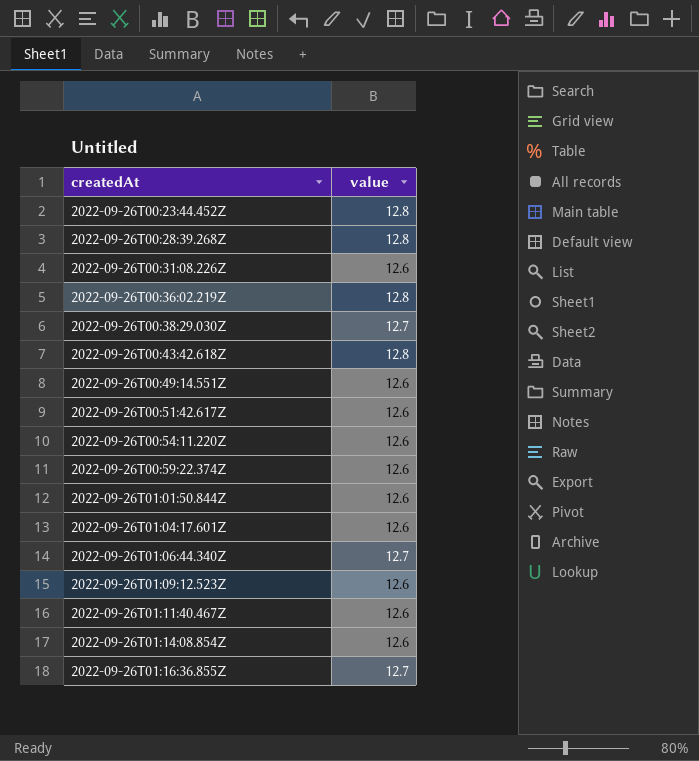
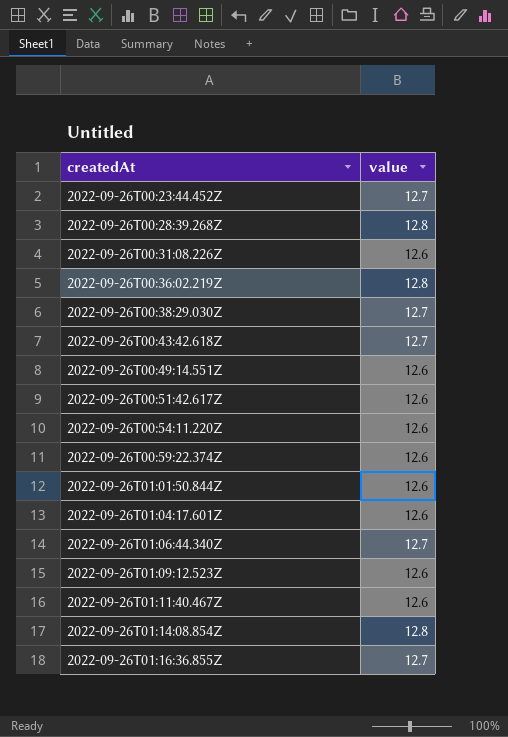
2022-09-26T00:23:44.452Z | value: 12.8 -> 12.7
2022-09-26T00:43:42.618Z | value: 12.8 -> 12.7
2022-09-26T01:14:08.854Z | value: 12.6 -> 12.8

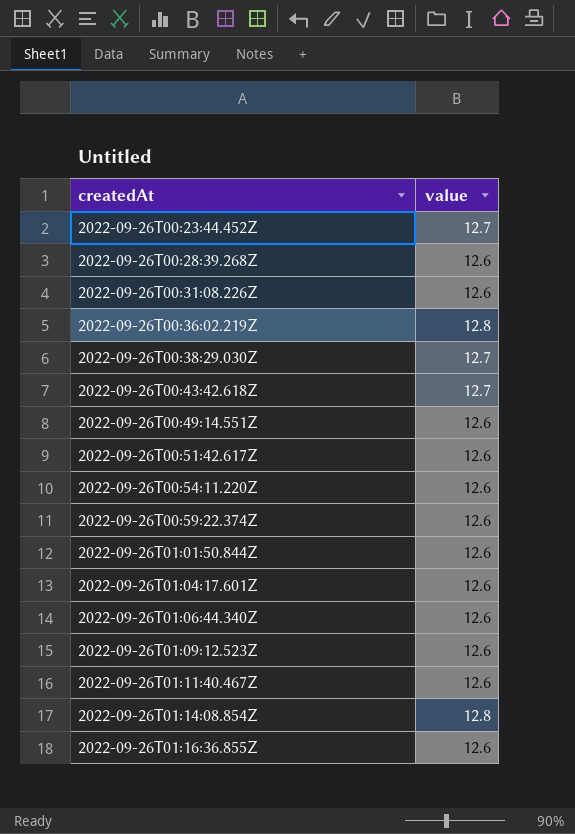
2022-09-26T00:28:39.268Z | value: 12.8 -> 12.6
2022-09-26T01:06:44.340Z | value: 12.7 -> 12.6
2022-09-26T01:16:36.855Z | value: 12.7 -> 12.6

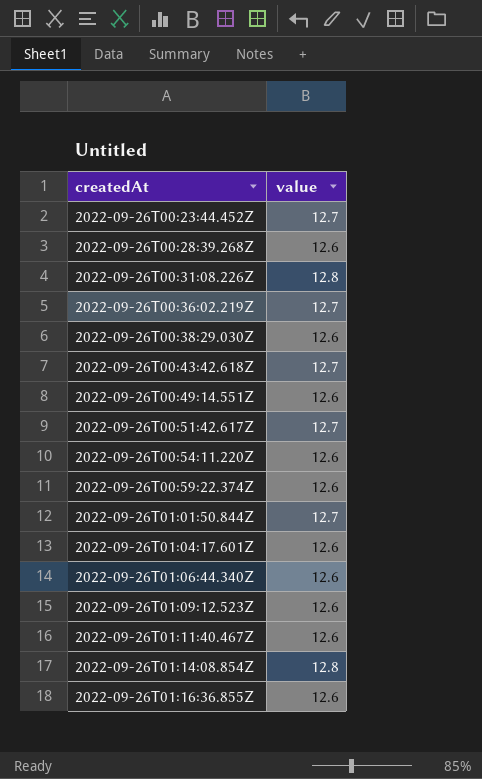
2022-09-26T00:31:08.226Z | value: 12.6 -> 12.8
2022-09-26T00:36:02.219Z | value: 12.8 -> 12.7
2022-09-26T00:38:29.030Z | value: 12.7 -> 12.6
2022-09-26T00:51:42.617Z | value: 12.6 -> 12.7
2022-09-26T01:01:50.844Z | value: 12.6 -> 12.7

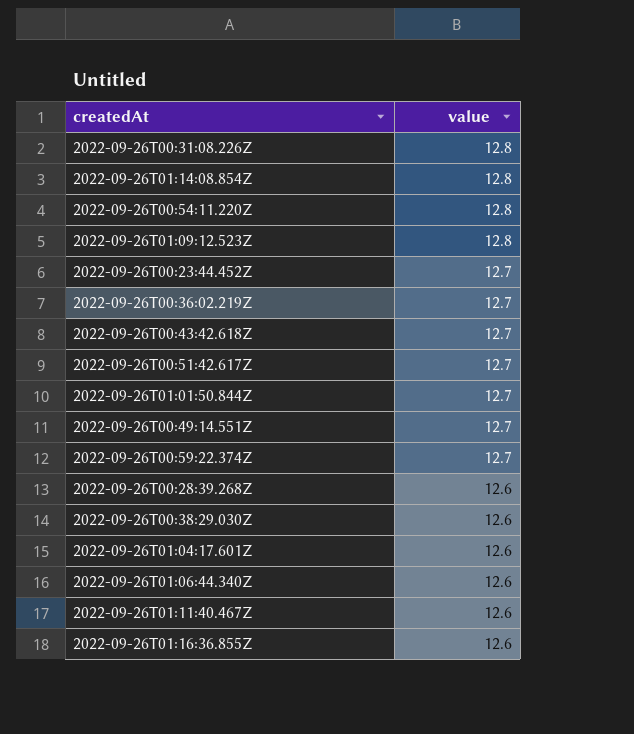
row order: createdAt ascending -> value descending
2022-09-26T00:54:11.220Z | value: 12.6 -> 12.8
2022-09-26T01:09:12.523Z | value: 12.6 -> 12.8
2022-09-26T00:49:14.551Z | value: 12.6 -> 12.7
2022-09-26T00:59:22.374Z | value: 12.6 -> 12.7

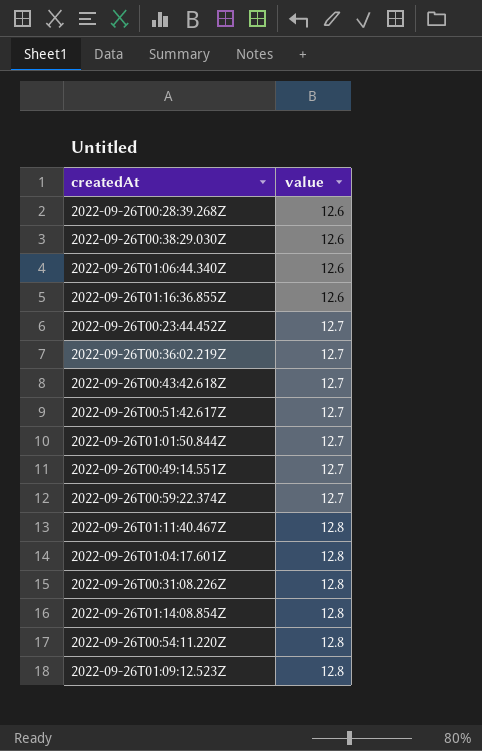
row order: value descending -> value ascending
2022-09-26T01:11:40.467Z | value: 12.6 -> 12.8
2022-09-26T01:04:17.601Z | value: 12.6 -> 12.8

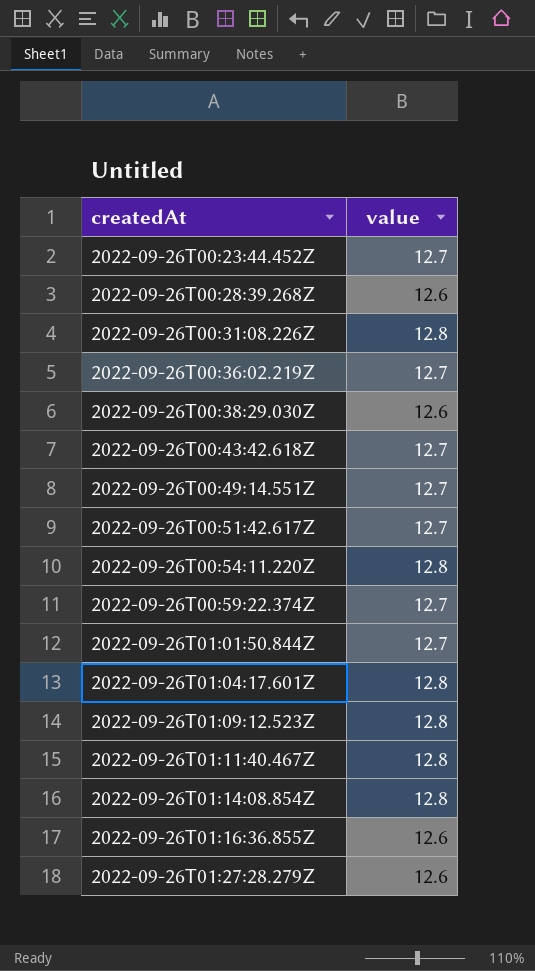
row order: value ascending -> createdAt ascending
row 2022-09-26T01:06:44.340Z: 12.6 -> none
row 2022-09-26T01:27:28.279Z: none -> 12.6

